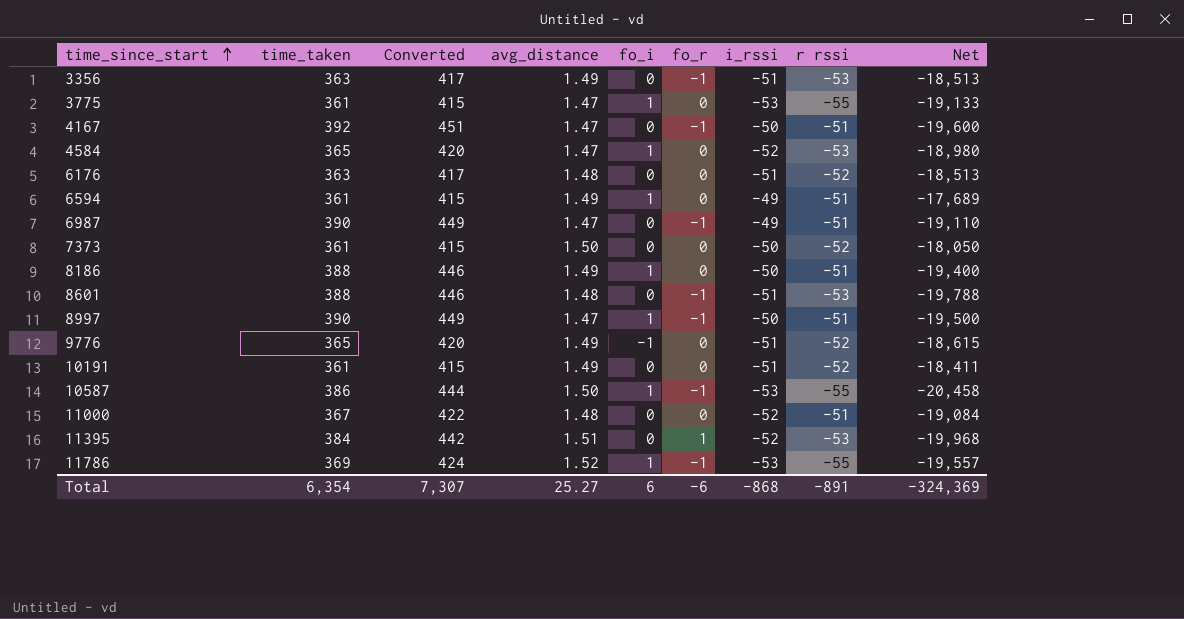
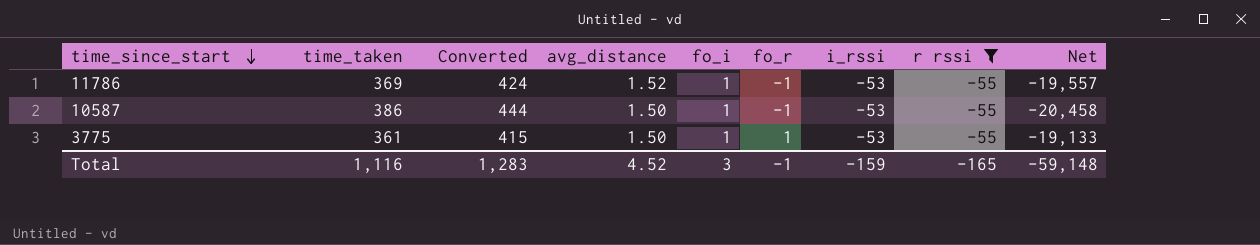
filter: none -> r rssi = -55
row order: time_since_start ascending -> time_since_start descending
3775 | avg_distance: 1.47 -> 1.50
3775 | fo_r: 0 -> 1
Total | time_taken: 6,354 -> 1,116
Total | Converted: 7,307 -> 1,283
Total | avg_distance: 25.27 -> 4.52
Total | fo_i: 6 -> 3
Total | fo_r: -6 -> -1
Total | i_rssi: -868 -> -159
Total | r rssi: -891 -> -165
Total | Net: -324,369 -> -59,148

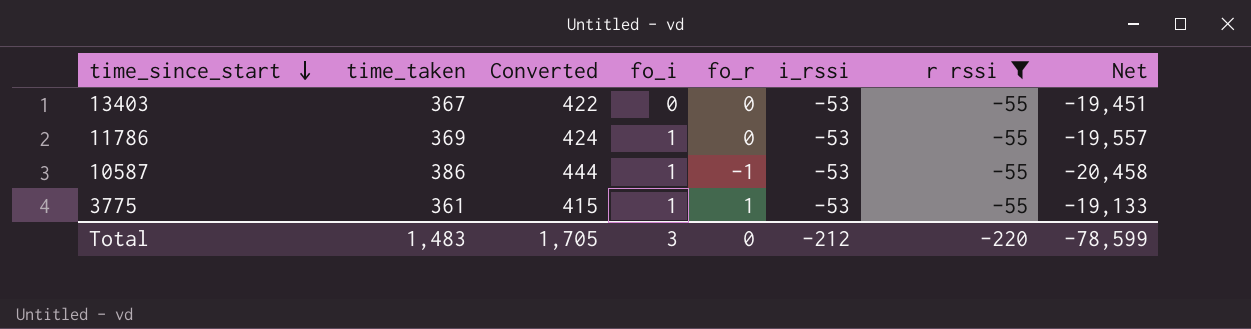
column avg_distance | position: 4 -> none
row 13403: none -> 367 | 422 | 0 | 0 | -53 | -55 | -19,451
11786 | fo_r: -1 -> 0
Total | time_taken: 1,116 -> 1,483
Total | Converted: 1,283 -> 1,705
Total | fo_r: -1 -> 0
Total | i_rssi: -159 -> -212
Total | r rssi: -165 -> -220
Total | Net: -59,148 -> -78,599

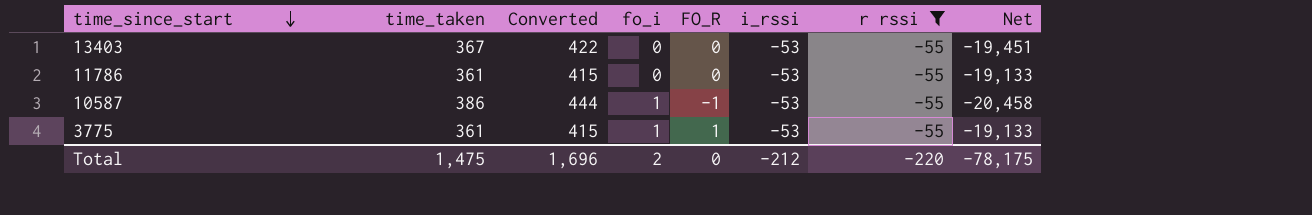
column name: fo_r -> FO_R
11786 | time_taken: 369 -> 361
11786 | Converted: 424 -> 415
11786 | fo_i: 1 -> 0
11786 | Net: -19,557 -> -19,133
Total | time_taken: 1,483 -> 1,475
Total | Converted: 1,705 -> 1,696
Total | fo_i: 3 -> 2
Total | Net: -78,599 -> -78,175

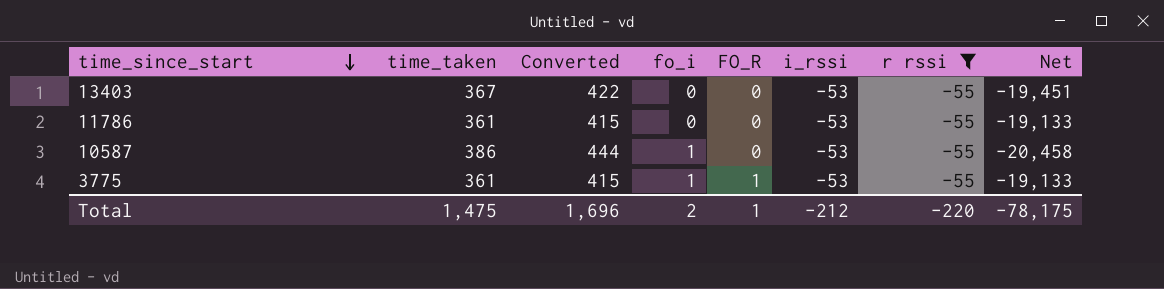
10587 | FO_R: -1 -> 0
Total | FO_R: 0 -> 1

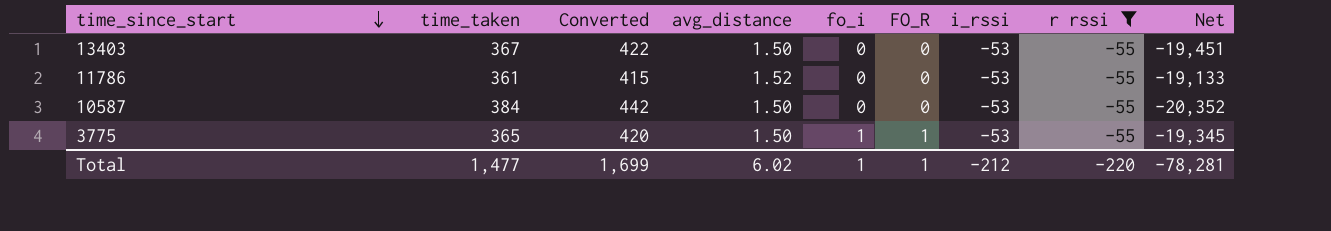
column avg_distance | position: none -> 4
10587 | time_taken: 386 -> 384
10587 | Converted: 444 -> 442
10587 | fo_i: 1 -> 0
10587 | Net: -20,458 -> -20,352
3775 | time_taken: 361 -> 365
3775 | Converted: 415 -> 420
3775 | Net: -19,133 -> -19,345
Total | time_taken: 1,475 -> 1,477
Total | Converted: 1,696 -> 1,699
Total | fo_i: 2 -> 1
Total | Net: -78,175 -> -78,281

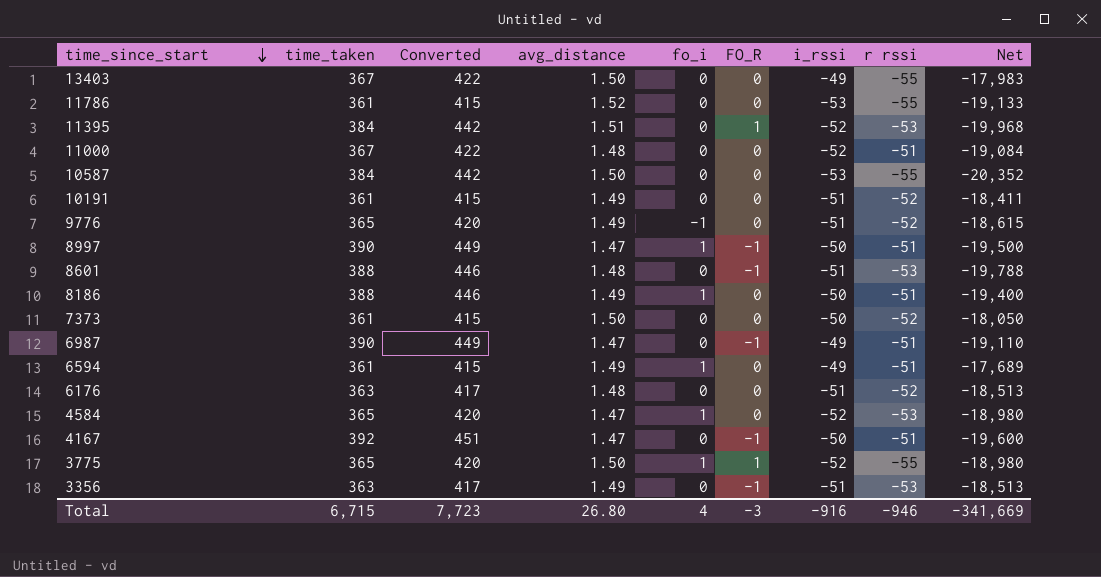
filter: r rssi = -55 -> none
13403 | i_rssi: -53 -> -49
13403 | Net: -19,451 -> -17,983
3775 | i_rssi: -53 -> -52
3775 | Net: -19,345 -> -18,980
Total | time_taken: 1,477 -> 6,715
Total | Converted: 1,699 -> 7,723
Total | avg_distance: 6.02 -> 26.80
Total | fo_i: 1 -> 4
Total | FO_R: 1 -> -3
Total | i_rssi: -212 -> -916
Total | r rssi: -220 -> -946
Total | Net: -78,281 -> -341,669

